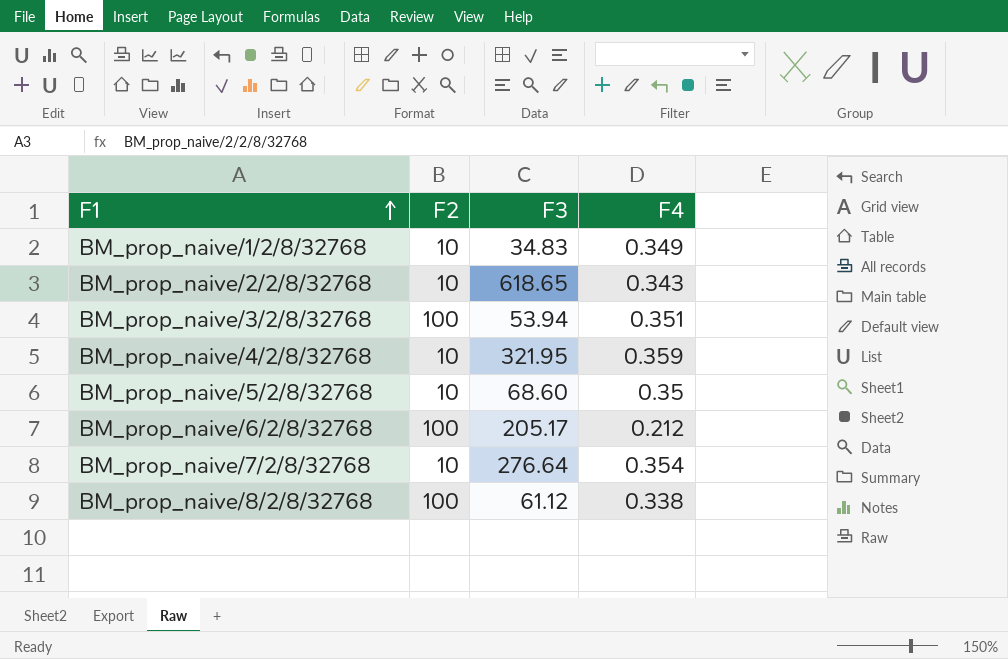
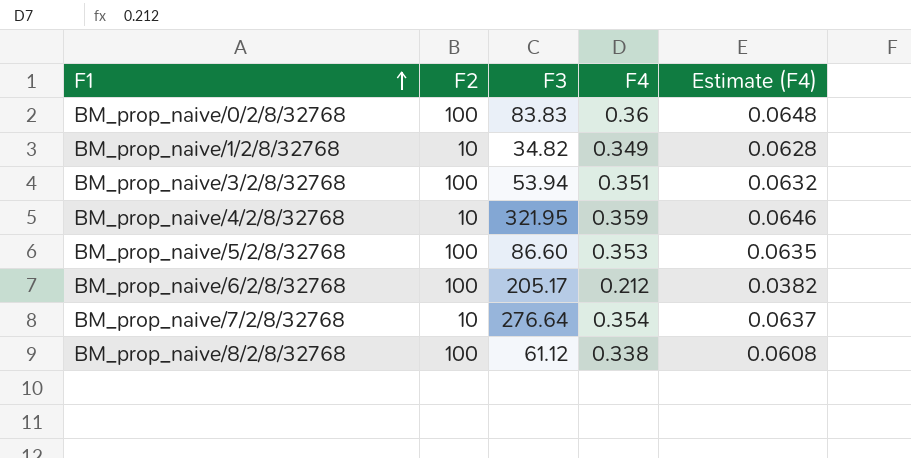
column Estimate (F4) | formula: none -> [F4] * 0.18
row BM_prop_naive/2/2/8/32768: 10 | 618.65 | 0.343 -> none
row BM_prop_naive/0/2/8/32768: none -> 100 | 83.83 | 0.36 | 0.0648
BM_prop_naive/1/2/8/32768 | F3: 34.83 -> 34.82
BM_prop_naive/5/2/8/32768 | F2: 10 -> 100
BM_prop_naive/5/2/8/32768 | F3: 68.60 -> 86.60
BM_prop_naive/5/2/8/32768 | F4: 0.35 -> 0.353

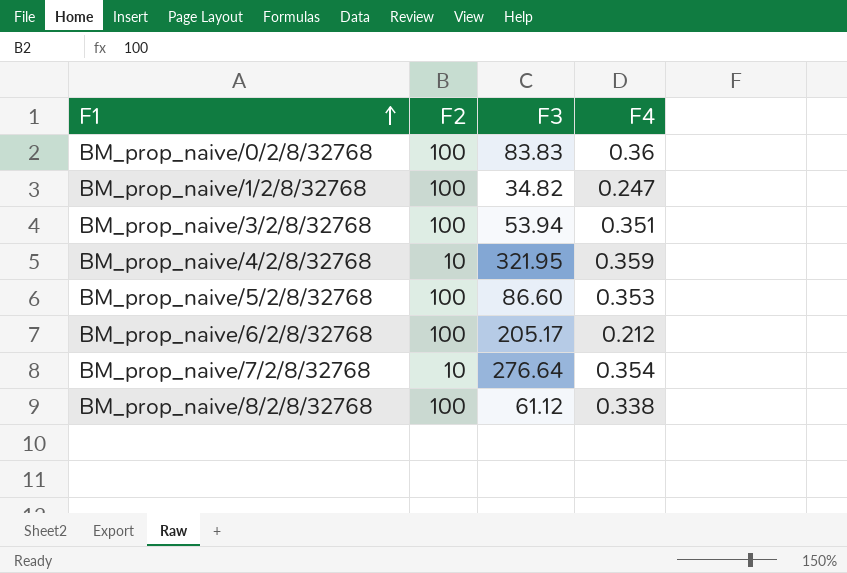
column Estimate (F4) | formula: [F4] * 0.18 -> none
BM_prop_naive/1/2/8/32768 | F2: 10 -> 100
BM_prop_naive/1/2/8/32768 | F4: 0.349 -> 0.247

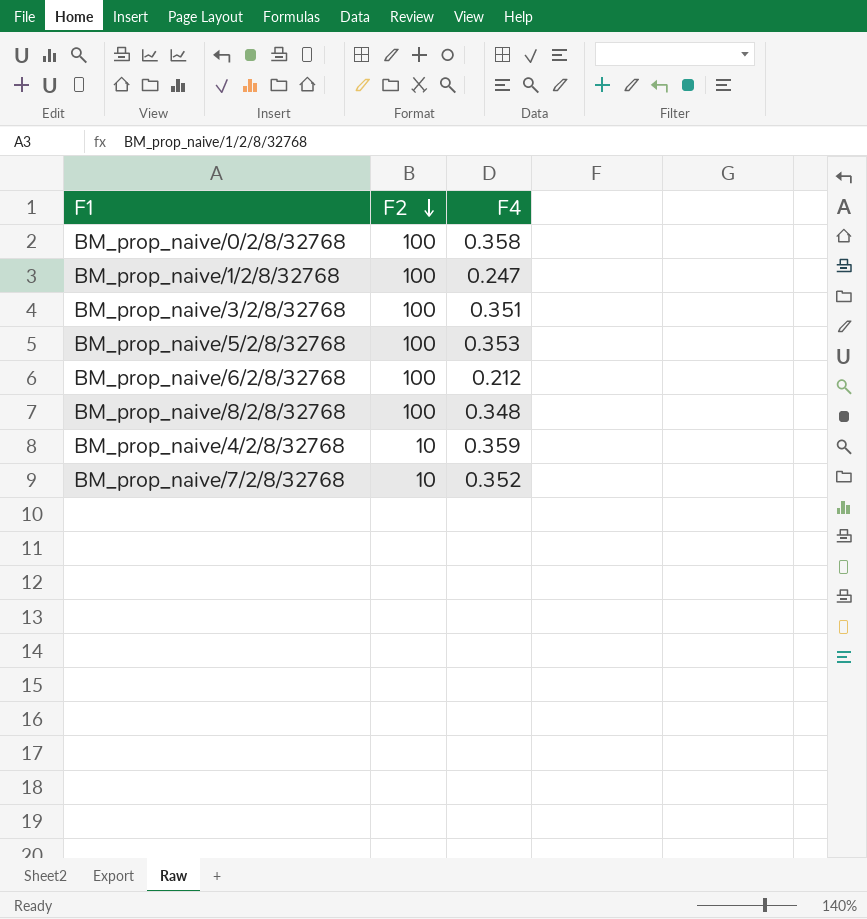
row order: F1 ascending -> F2 descending
column F3 | position: 3 -> none
BM_prop_naive/0/2/8/32768 | F4: 0.36 -> 0.358
BM_prop_naive/8/2/8/32768 | F4: 0.338 -> 0.348
BM_prop_naive/7/2/8/32768 | F4: 0.354 -> 0.352

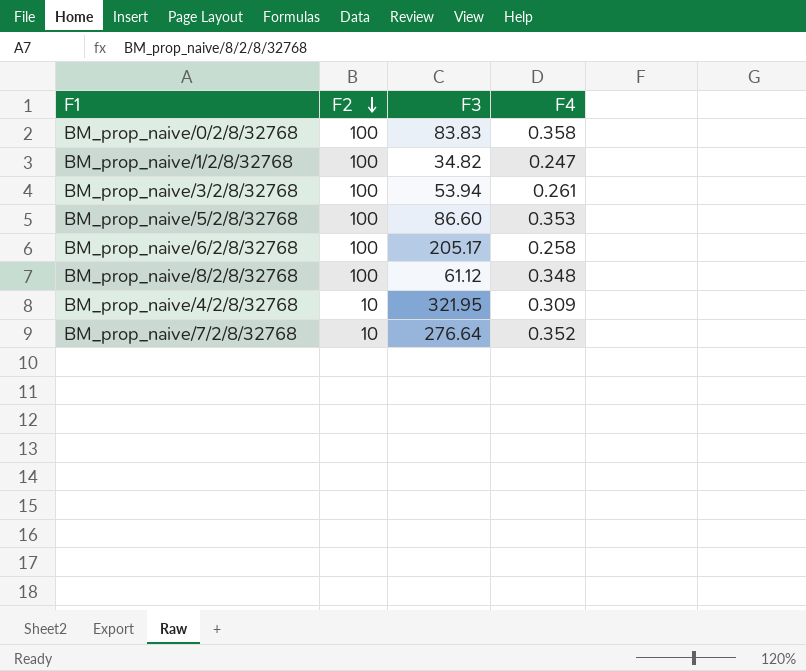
column F3 | position: none -> 3
BM_prop_naive/3/2/8/32768 | F4: 0.351 -> 0.261
BM_prop_naive/6/2/8/32768 | F4: 0.212 -> 0.258
BM_prop_naive/4/2/8/32768 | F4: 0.359 -> 0.309

